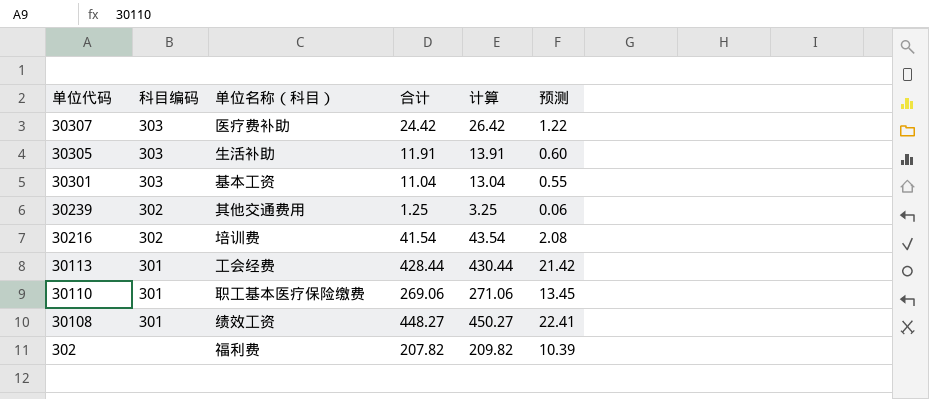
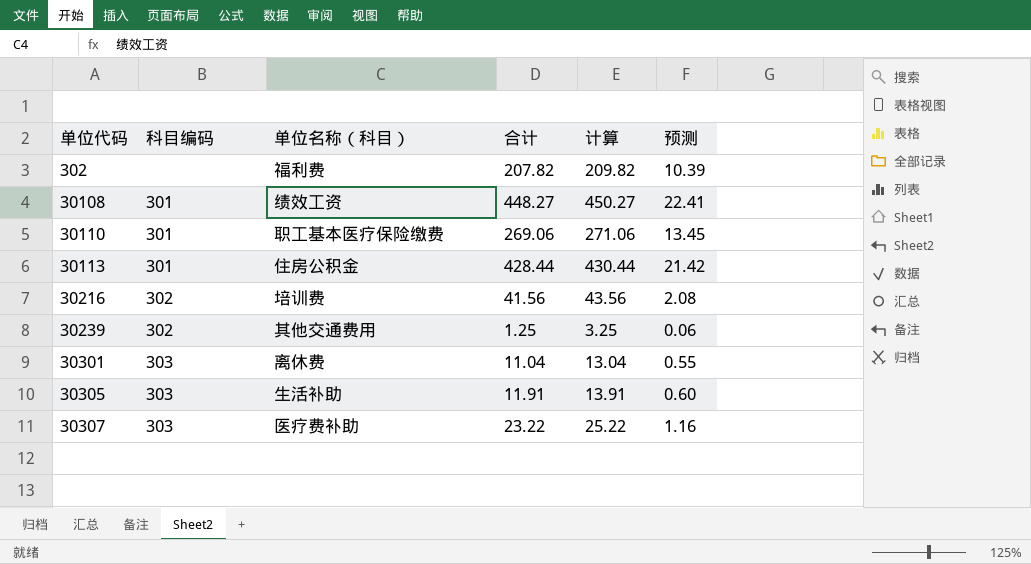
row order: 单位代码 descending -> 单位代码 ascending
30113 | 单位名称（科目）: 工会经费 -> 住房公积金
30216 | 合计: 41.54 -> 41.56
30216 | 计算: 43.54 -> 43.56
30301 | 单位名称（科目）: 基本工资 -> 离休费
30307 | 合计: 24.42 -> 23.22
30307 | 计算: 26.42 -> 25.22
30307 | 预测: 1.22 -> 1.16

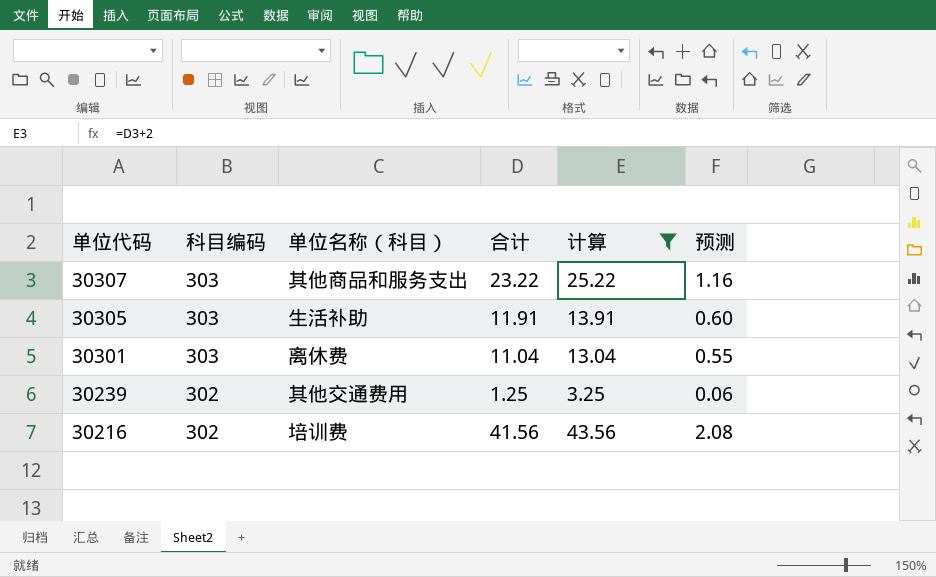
filter: none -> 计算 <= 43.56
row order: 单位代码 ascending -> 单位代码 descending
30307 | 单位名称（科目）: 医疗费补助 -> 其他商品和服务支出

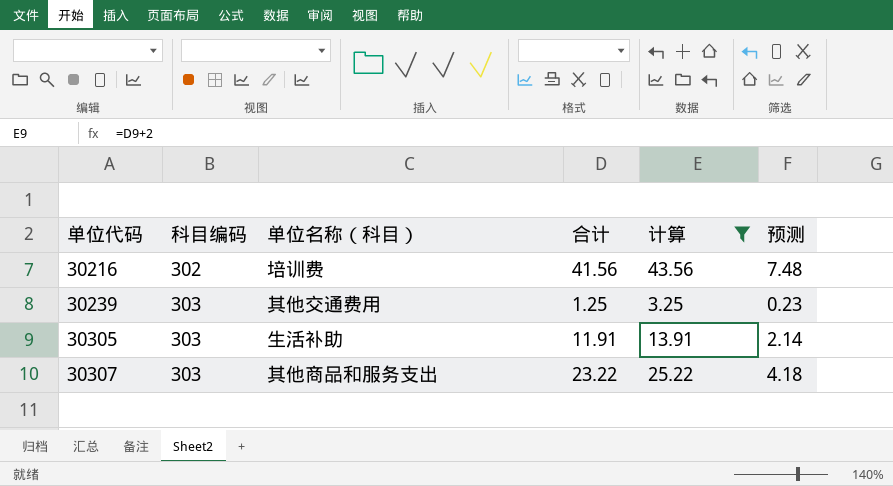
row order: 单位代码 descending -> 单位代码 ascending
column 预测 | formula: [合计] * 0.05 -> [合计] * 0.18
row 30301: 303 | 离休费 | 11.04 | 13.04 | 0.55 -> none
30239 | 科目编码: 302 -> 303

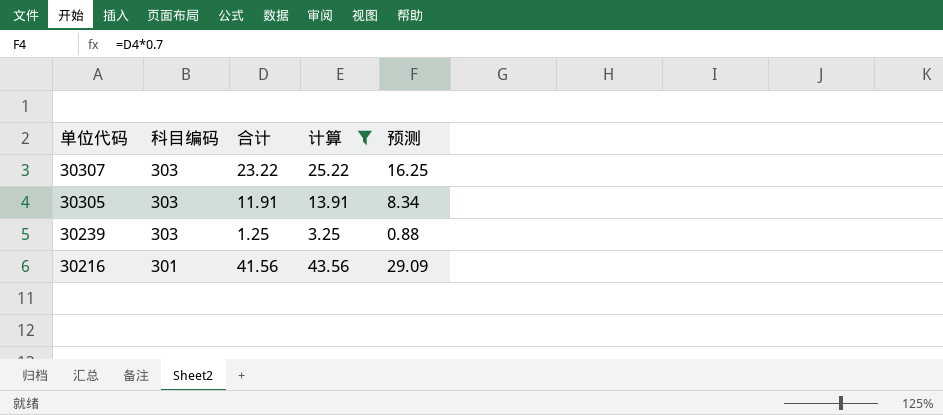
row order: 单位代码 ascending -> 单位代码 descending
column 单位名称（科目） | position: 3 -> none
column 预测 | formula: [合计] * 0.18 -> [合计] * 0.7
30216 | 科目编码: 302 -> 301

